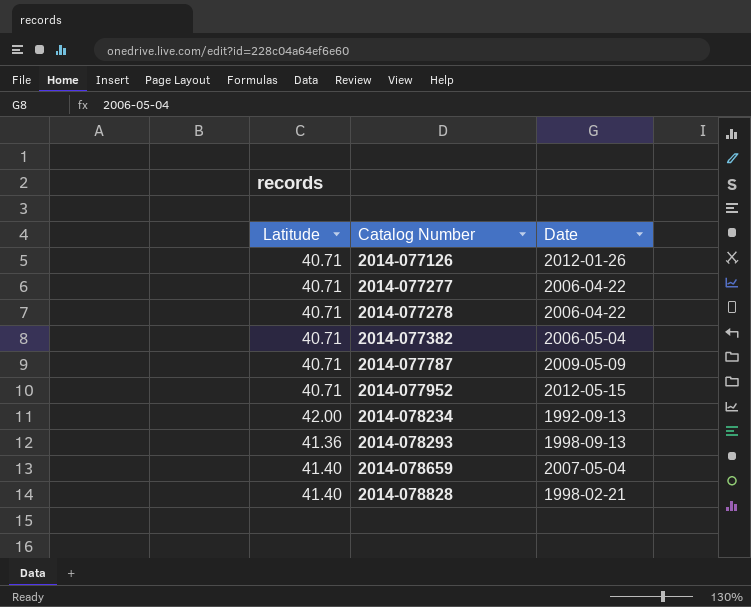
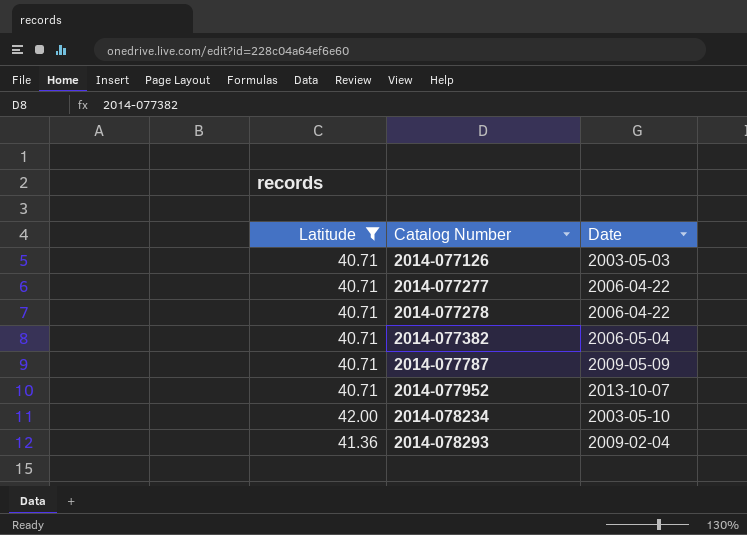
filter: none -> Latitude != 41.40
2014-077126 | Date: 2012-01-26 -> 2003-05-03
2014-077952 | Date: 2012-05-15 -> 2013-10-07
2014-078234 | Date: 1992-09-13 -> 2003-05-10
2014-078293 | Date: 1998-09-13 -> 2009-02-04

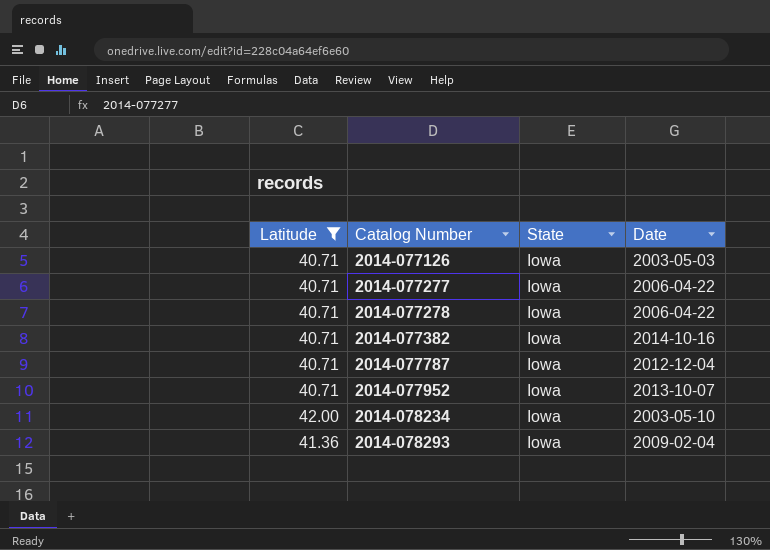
column State | position: none -> 3
2014-077382 | Date: 2006-05-04 -> 2014-10-16
2014-077787 | Date: 2009-05-09 -> 2012-12-04

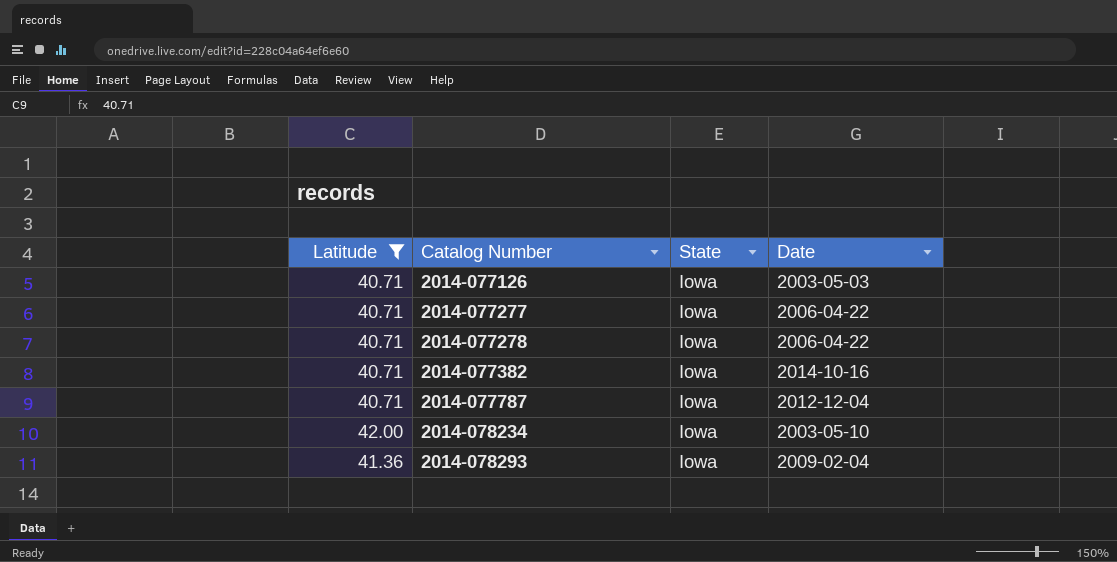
row 2014-077952: 40.71 | Iowa | 2013-10-07 -> none

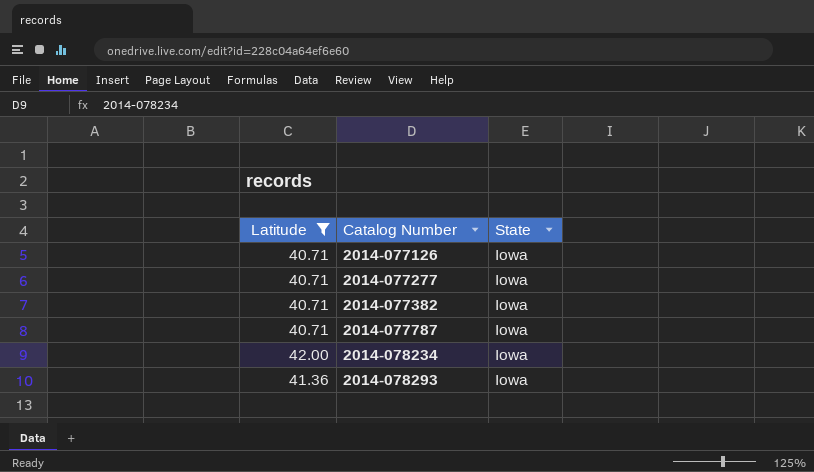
column Date | position: 4 -> none
row 2014-077278: 40.71 | Iowa | 2006-04-22 -> none

